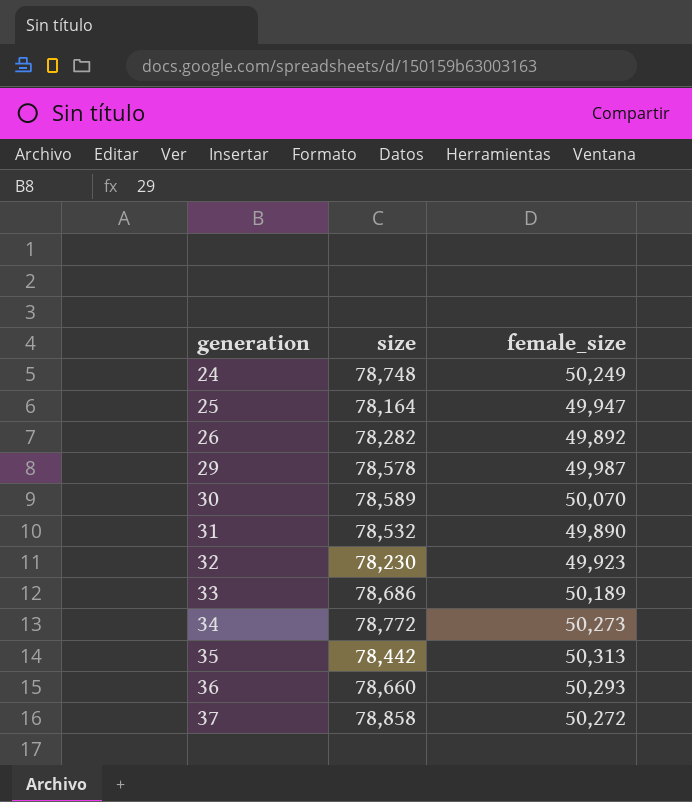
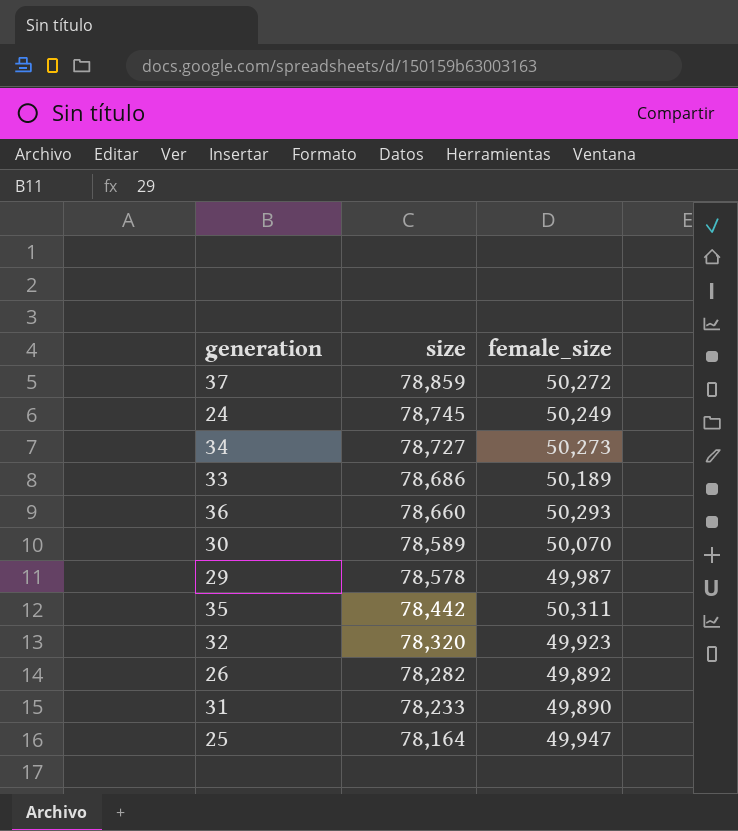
row order: generation ascending -> size descending
37 | size: 78,858 -> 78,859
24 | size: 78,748 -> 78,745
34 | size: 78,772 -> 78,727
35 | female_size: 50,313 -> 50,311
32 | size: 78,230 -> 78,320
31 | size: 78,532 -> 78,233

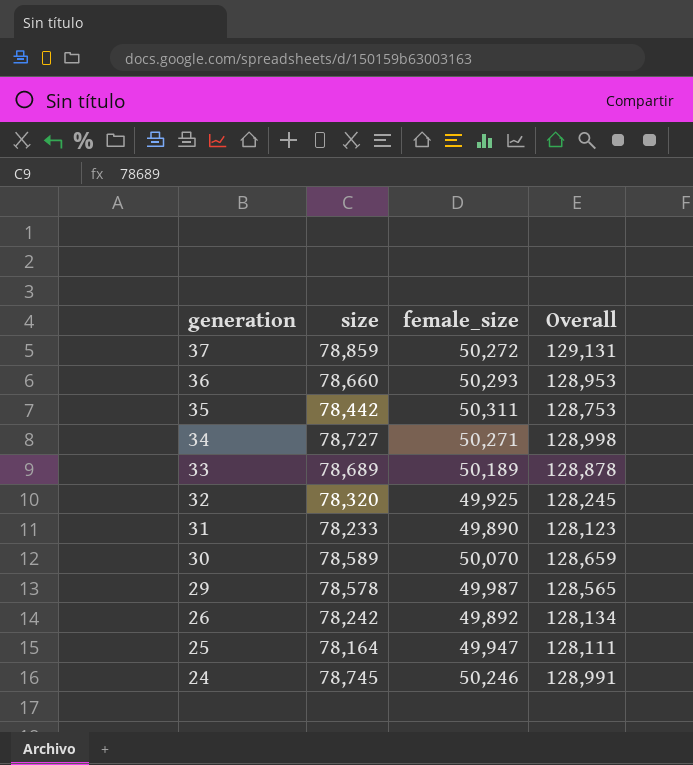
row order: size descending -> generation descending
column Overall | formula: none -> [size] + [female_size]
34 | female_size: 50,273 -> 50,271
33 | size: 78,686 -> 78,689
32 | female_size: 49,923 -> 49,925
26 | size: 78,282 -> 78,242
24 | female_size: 50,249 -> 50,246

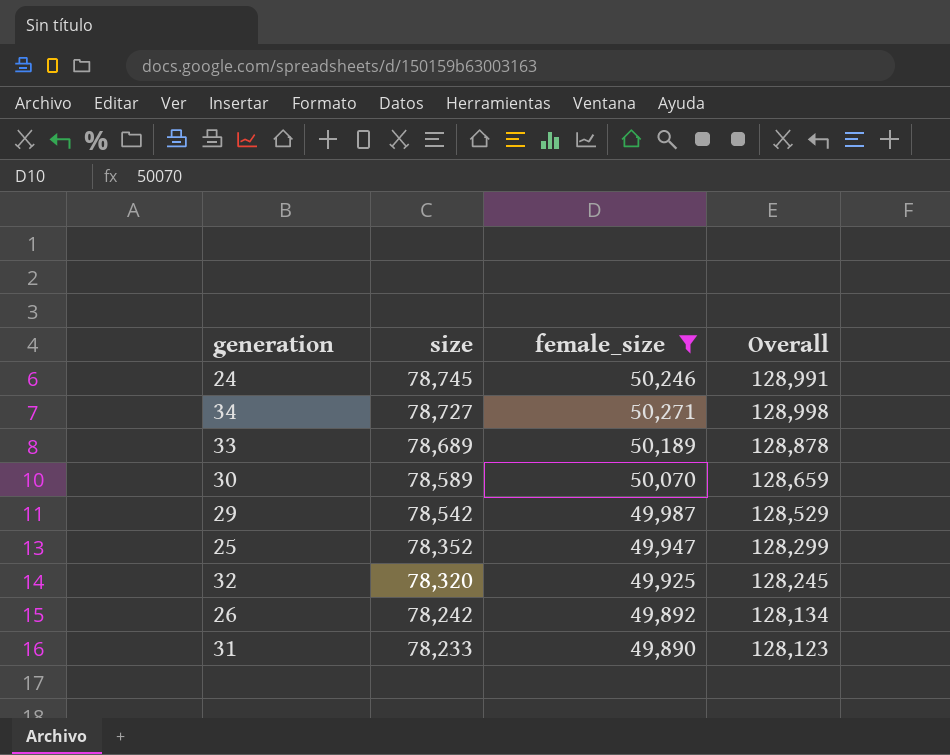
filter: none -> female_size <= 50,271
row order: generation descending -> size descending
29 | size: 78,578 -> 78,542
29 | Overall: 128,565 -> 128,529
25 | size: 78,164 -> 78,352
25 | Overall: 128,111 -> 128,299

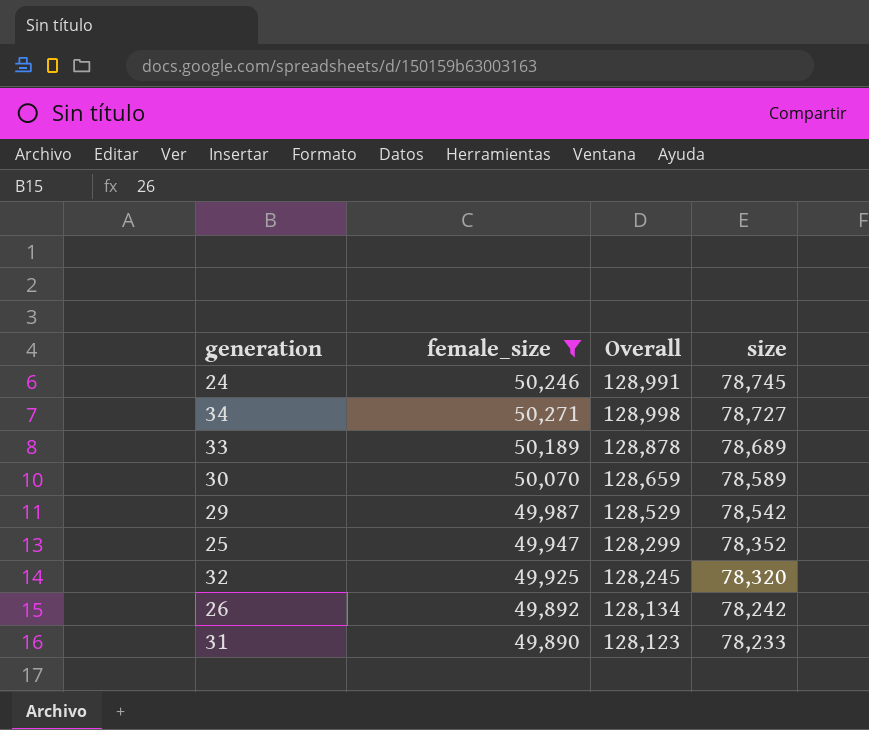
column size | position: 2 -> 4

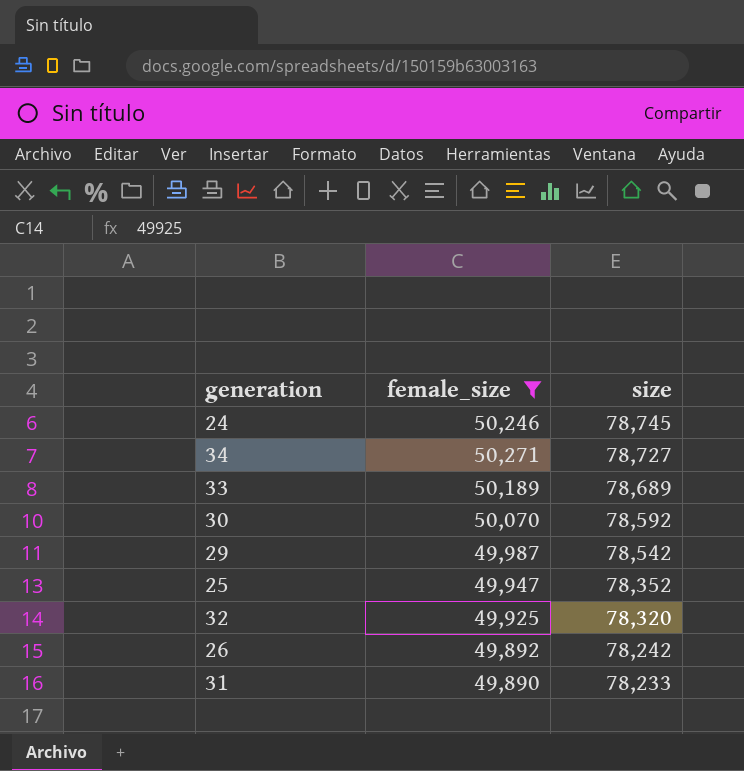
column Overall | formula: [female_size] + [size] -> none
30 | size: 78,589 -> 78,592

